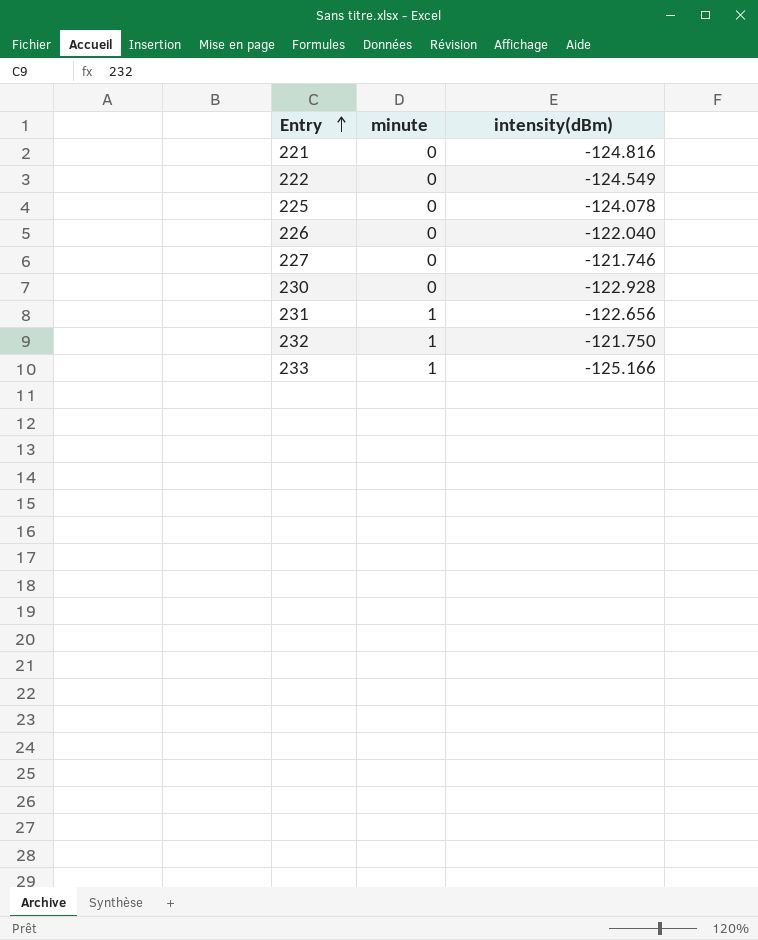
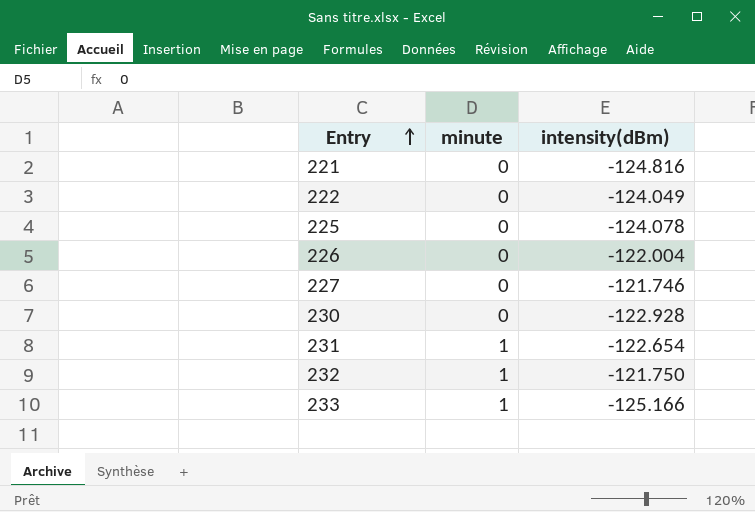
222 | intensity(dBm): -124.549 -> -124.049
226 | intensity(dBm): -122.040 -> -122.004
231 | intensity(dBm): -122.656 -> -122.654

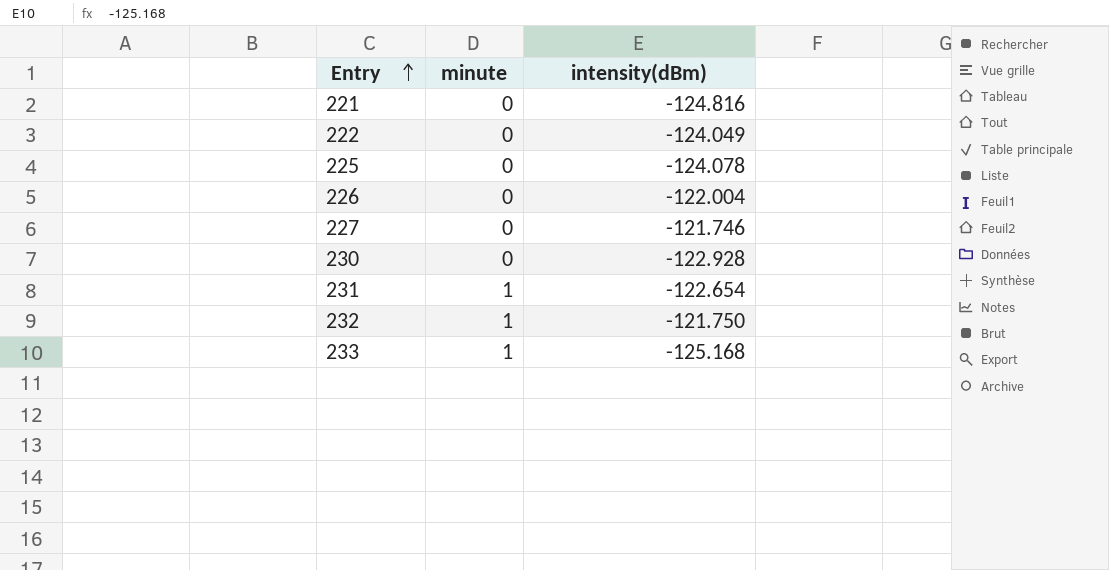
233 | intensity(dBm): -125.166 -> -125.168

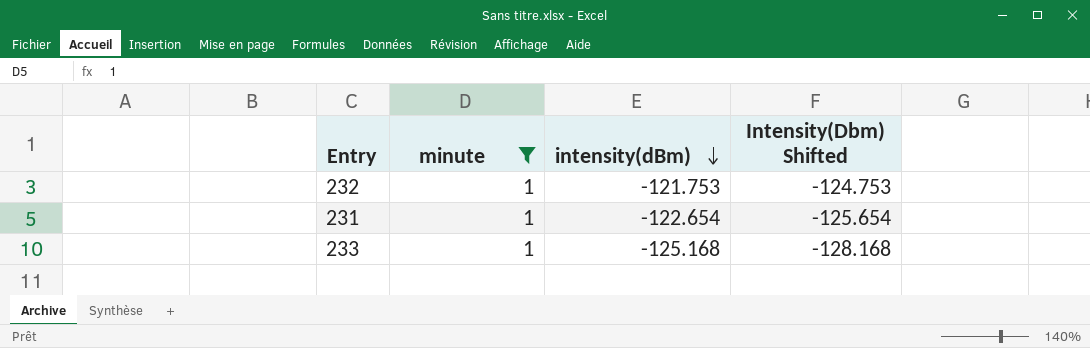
filter: none -> minute = 1
row order: Entry ascending -> intensity(dBm) descending
column Intensity(Dbm) Shifted | formula: none -> [intensity(dBm)] - 3
232 | intensity(dBm): -121.750 -> -121.753

